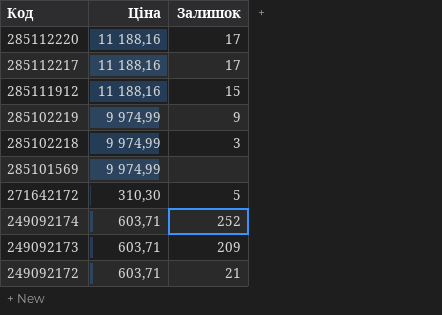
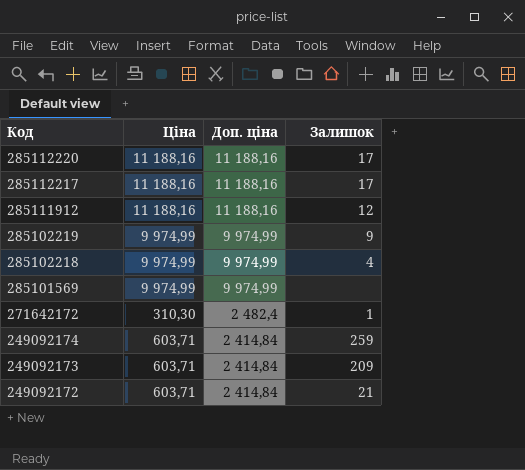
column Доп. ціна | position: none -> 3
285111912 | Залишок: 15 -> 12
285102218 | Залишок: 3 -> 4
271642172 | Залишок: 5 -> 1
249092174 | Залишок: 252 -> 259

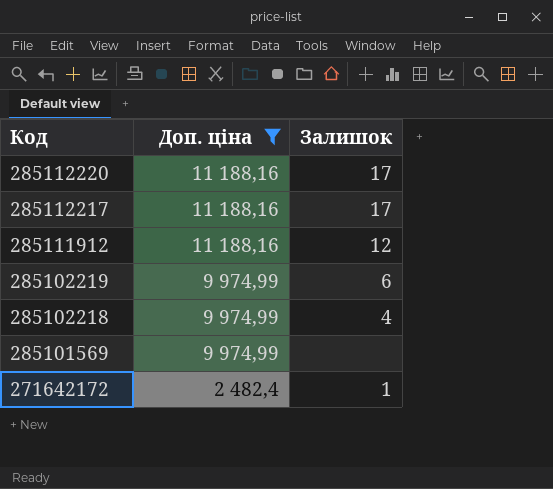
filter: none -> Доп. ціна != 2 414,84
column Ціна | position: 2 -> none
285102219 | Залишок: 9 -> 6

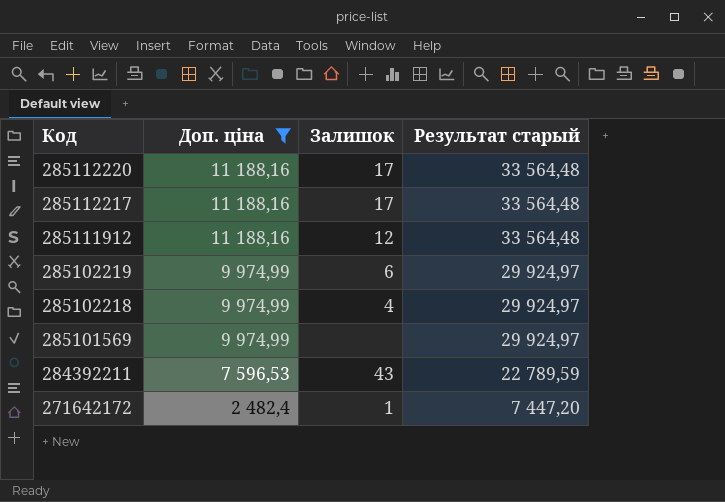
column Результат старый | formula: none -> [Доп. ціна] * 3
row 284392211: none -> 7 596,53 | 43 | 22 789,59

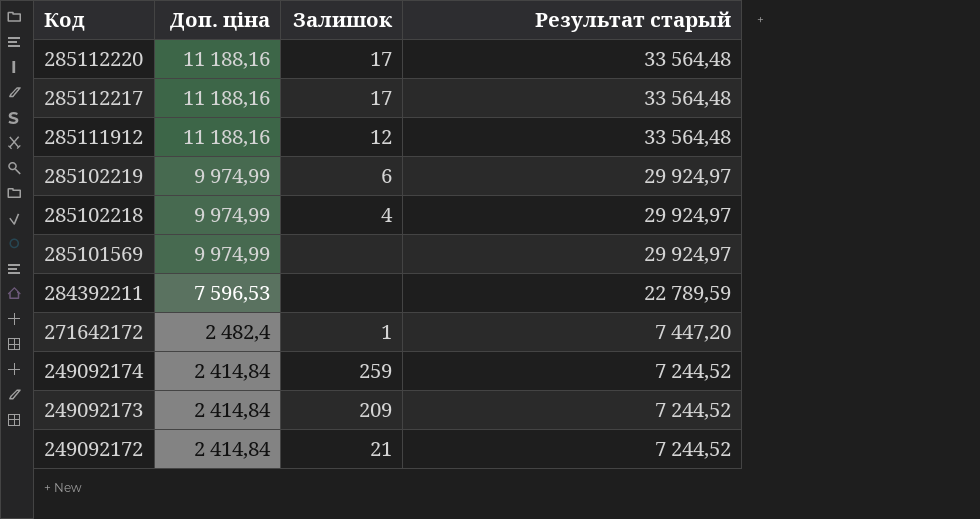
filter: Доп. ціна != 2 414,84 -> none
284392211 | Залишок: 43 -> none

